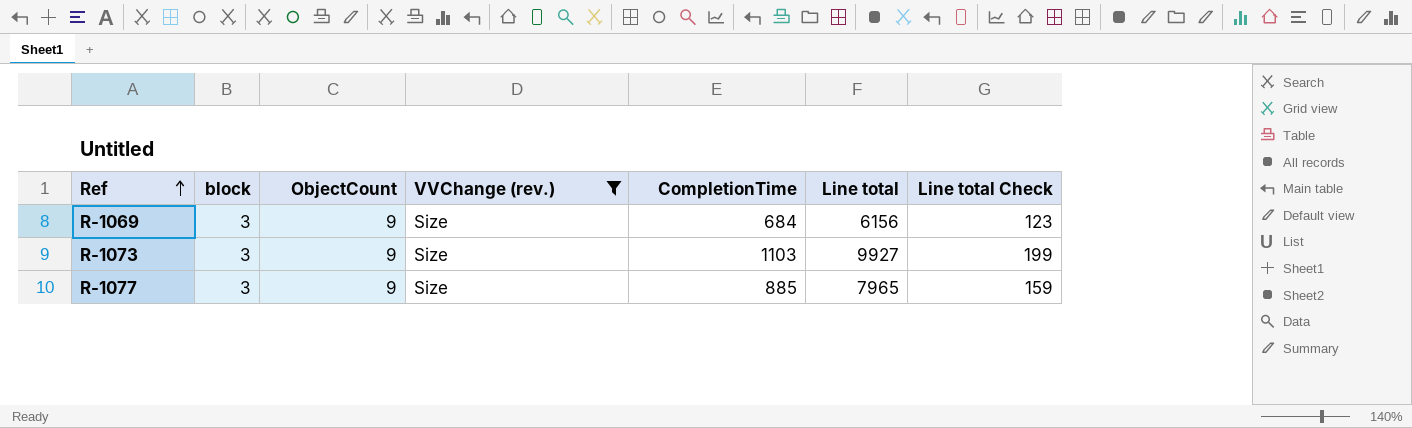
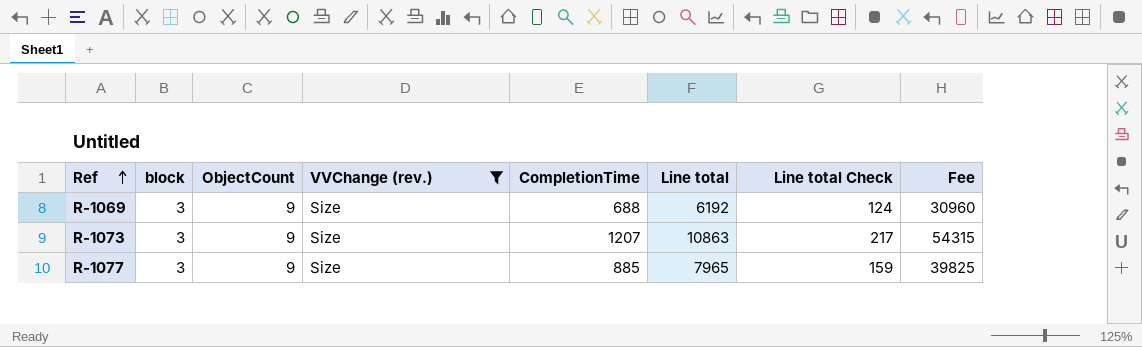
column Fee | formula: none -> [Line total] * 5
R-1069 | CompletionTime: 684 -> 688
R-1069 | Line total: 6156 -> 6192
R-1069 | Line total Check: 123 -> 124
R-1073 | CompletionTime: 1103 -> 1207
R-1073 | Line total: 9927 -> 10863
R-1073 | Line total Check: 199 -> 217

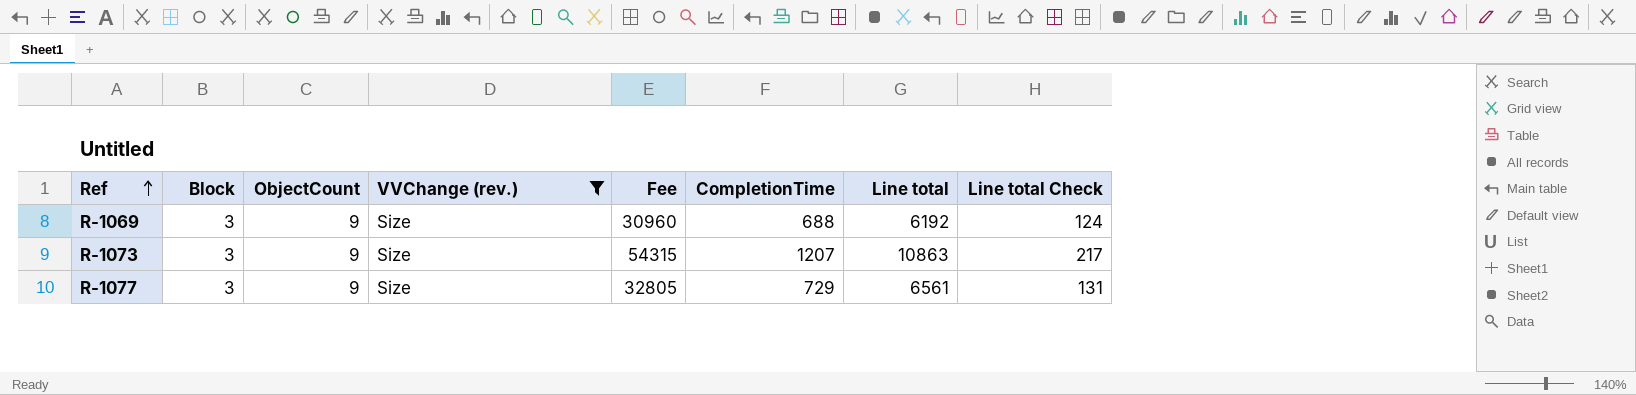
column name: block -> Block
column Fee | position: 8 -> 5
R-1077 | Fee: 39825 -> 32805
R-1077 | CompletionTime: 885 -> 729
R-1077 | Line total: 7965 -> 6561
R-1077 | Line total Check: 159 -> 131

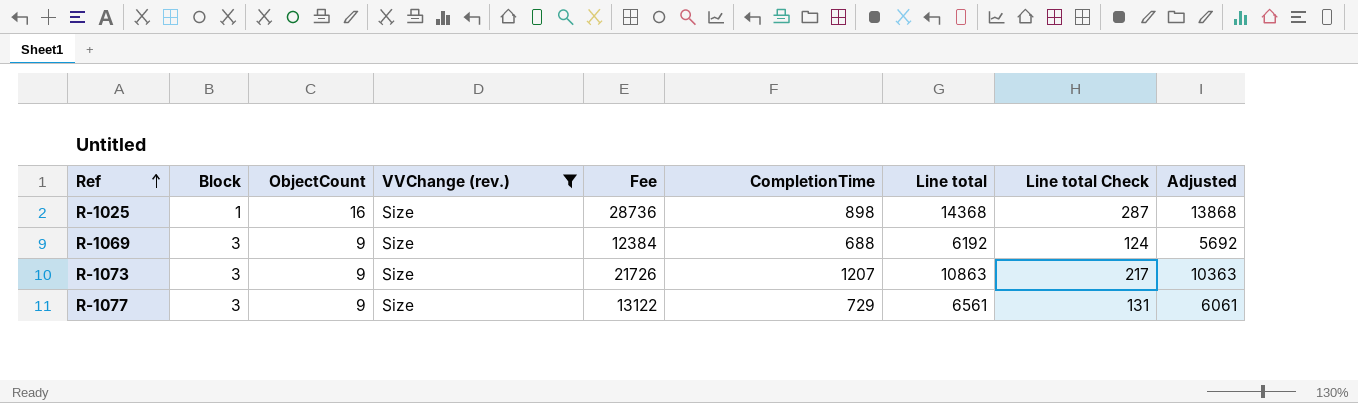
column Fee | formula: [Line total] * 5 -> [Line total] * 2
column Adjusted | formula: none -> [Line total] - 500
row R-1025: none -> 1 | 16 | Size | 28736 | 898 | 14368 | 287 | 13868

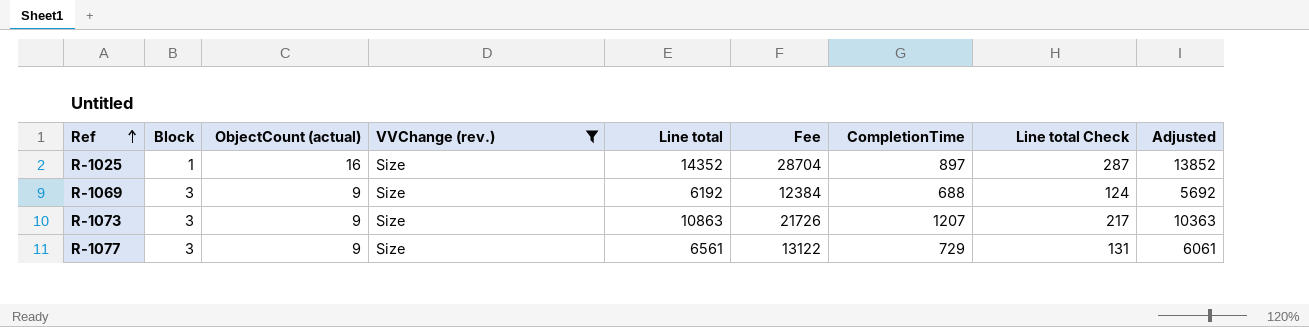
column name: ObjectCount -> ObjectCount (actual)
column Line total | position: 7 -> 5
R-1025 | Line total: 14368 -> 14352
R-1025 | Fee: 28736 -> 28704
R-1025 | CompletionTime: 898 -> 897
R-1025 | Adjusted: 13868 -> 13852

